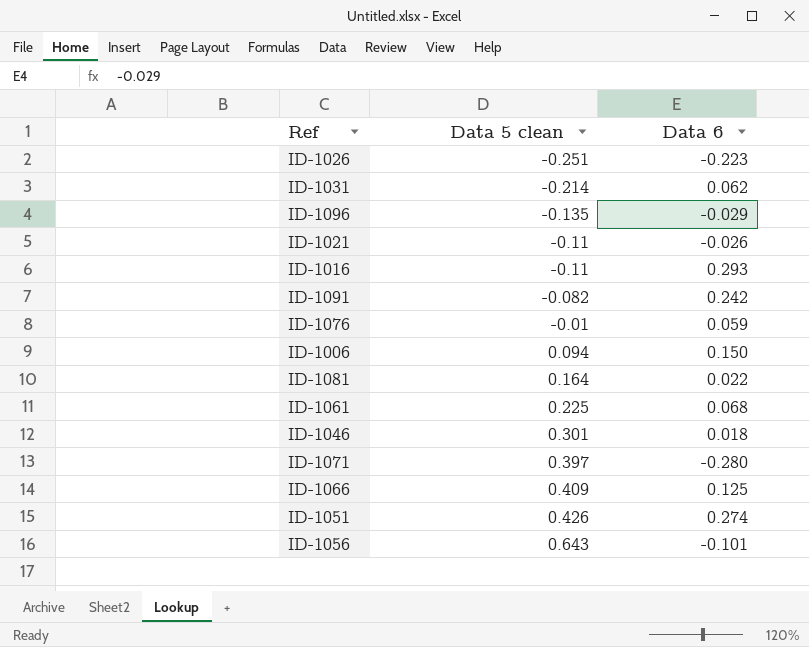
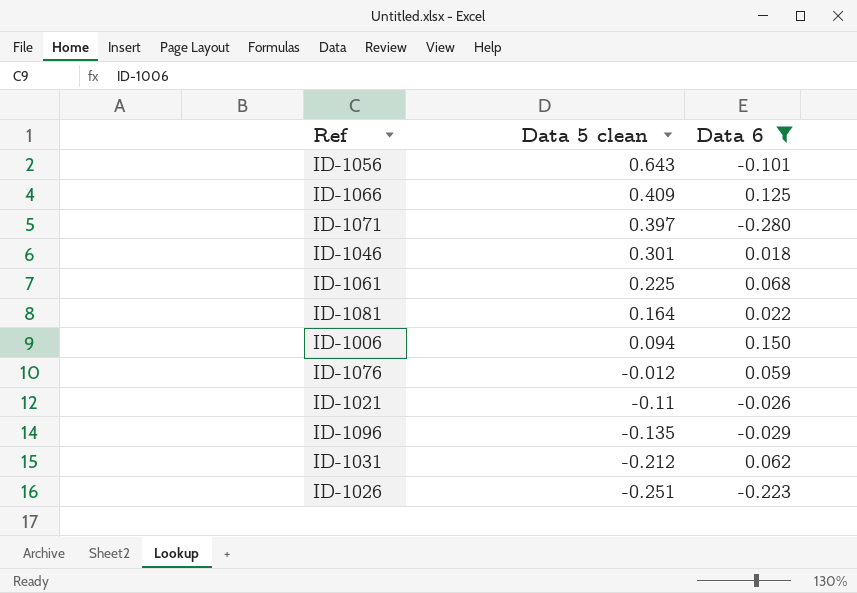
filter: none -> Data 6 <= 0.150
row order: Data 5 clean ascending -> Data 5 clean descending
ID-1076 | Data 5 clean: -0.01 -> -0.012
ID-1031 | Data 5 clean: -0.214 -> -0.212

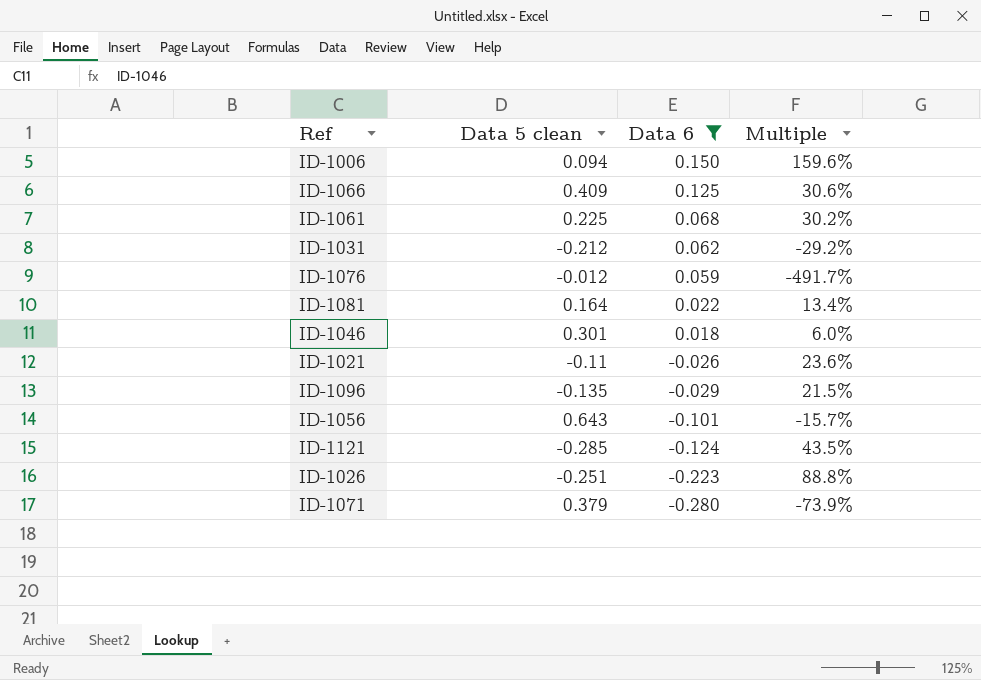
row order: Data 5 clean descending -> Data 6 descending
column Multiple | formula: none -> [Data 6] / [Data 5 clean]
row ID-1121: none -> -0.285 | -0.124 | 43.5%
ID-1071 | Data 5 clean: 0.397 -> 0.379

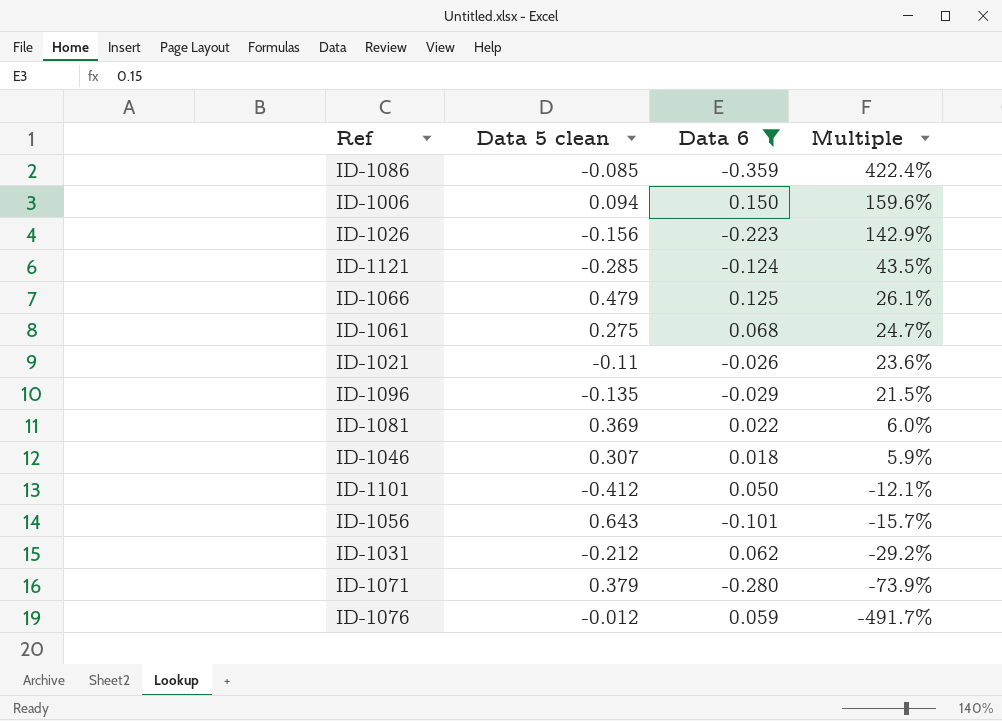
row order: Data 6 descending -> Multiple descending
row ID-1086: none -> -0.085 | -0.359 | 422.4%
ID-1026 | Data 5 clean: -0.251 -> -0.156
ID-1026 | Multiple: 88.8% -> 142.9%
ID-1066 | Data 5 clean: 0.409 -> 0.479
ID-1066 | Multiple: 30.6% -> 26.1%
ID-1061 | Data 5 clean: 0.225 -> 0.275
ID-1061 | Multiple: 30.2% -> 24.7%
ID-1081 | Data 5 clean: 0.164 -> 0.369
ID-1081 | Multiple: 13.4% -> 6.0%
ID-1046 | Data 5 clean: 0.301 -> 0.307
ID-1046 | Multiple: 6.0% -> 5.9%
row ID-1101: none -> -0.412 | 0.050 | -12.1%

